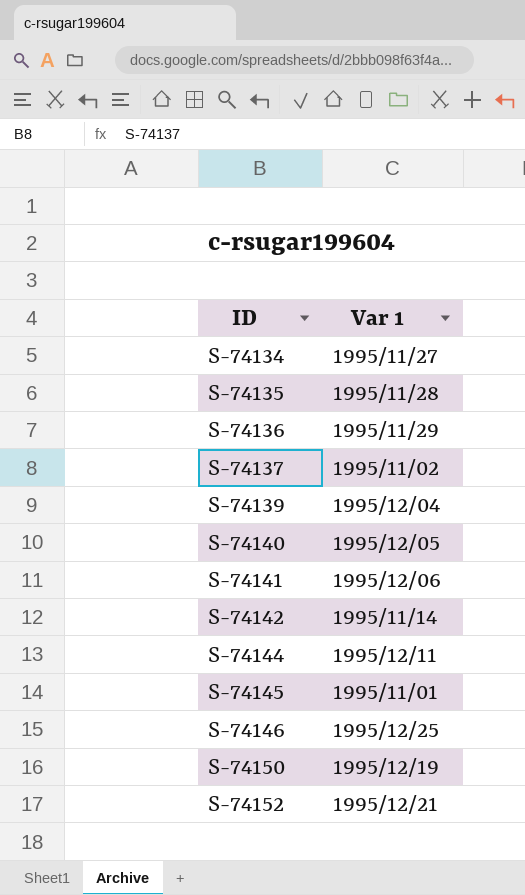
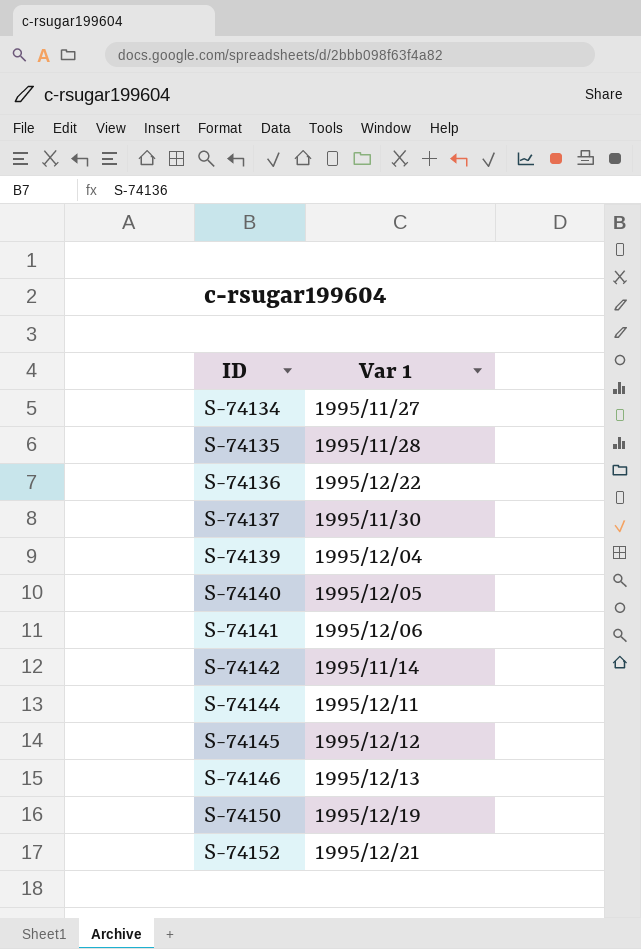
S-74136 | Var 1: 1995/11/29 -> 1995/12/22
S-74137 | Var 1: 1995/11/02 -> 1995/11/30
S-74145 | Var 1: 1995/11/01 -> 1995/12/12
S-74146 | Var 1: 1995/12/25 -> 1995/12/13

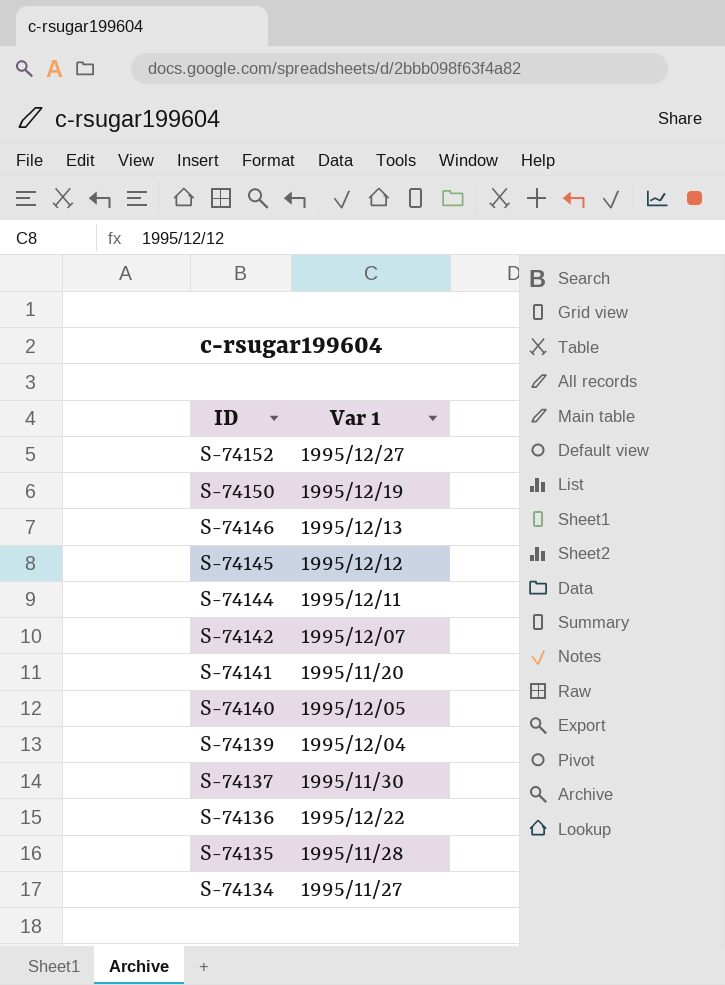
row order: ID ascending -> ID descending
S-74152 | Var 1: 1995/12/21 -> 1995/12/27
S-74142 | Var 1: 1995/11/14 -> 1995/12/07
S-74141 | Var 1: 1995/12/06 -> 1995/11/20

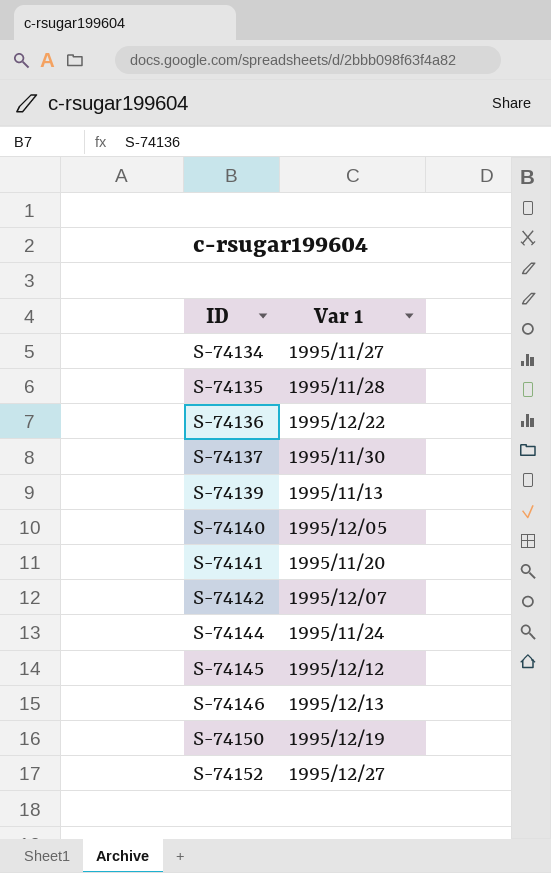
row order: ID descending -> ID ascending
S-74139 | Var 1: 1995/12/04 -> 1995/11/13
S-74144 | Var 1: 1995/12/11 -> 1995/11/24

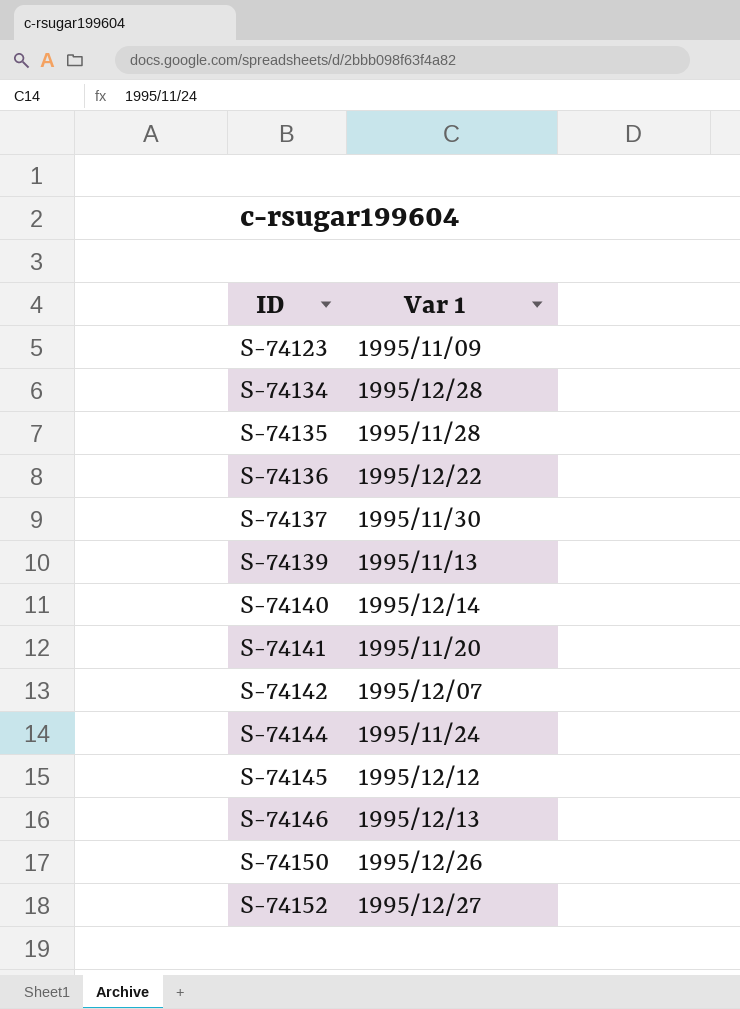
row S-74123: none -> 1995/11/09
S-74134 | Var 1: 1995/11/27 -> 1995/12/28
S-74140 | Var 1: 1995/12/05 -> 1995/12/14
S-74150 | Var 1: 1995/12/19 -> 1995/12/26

